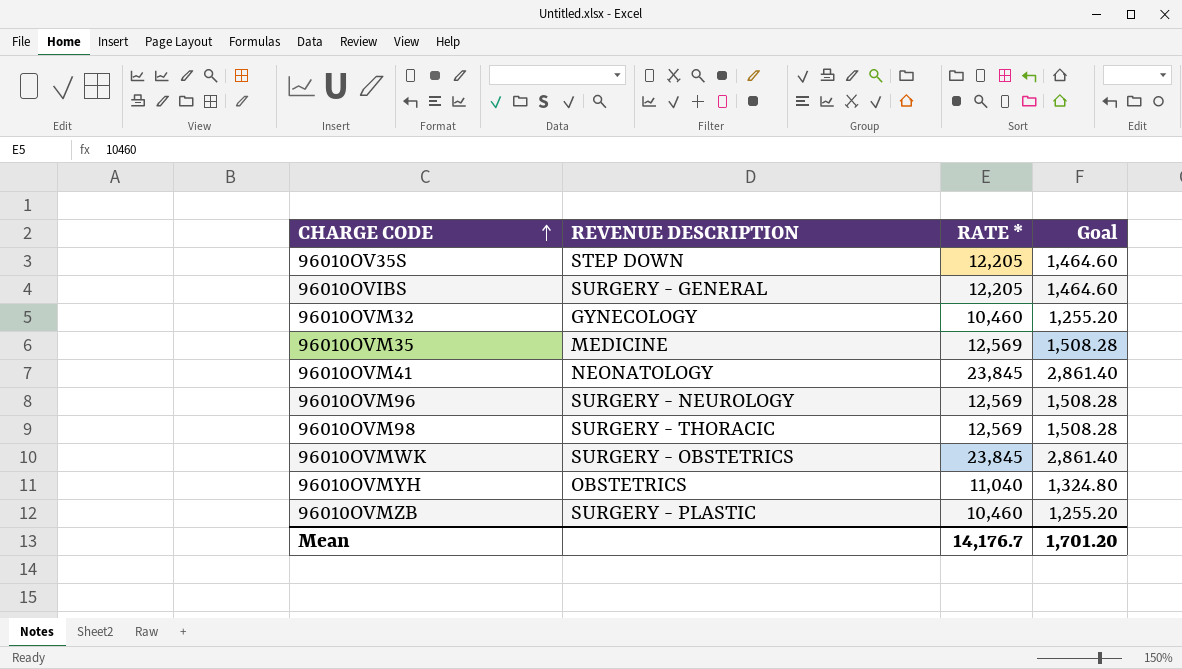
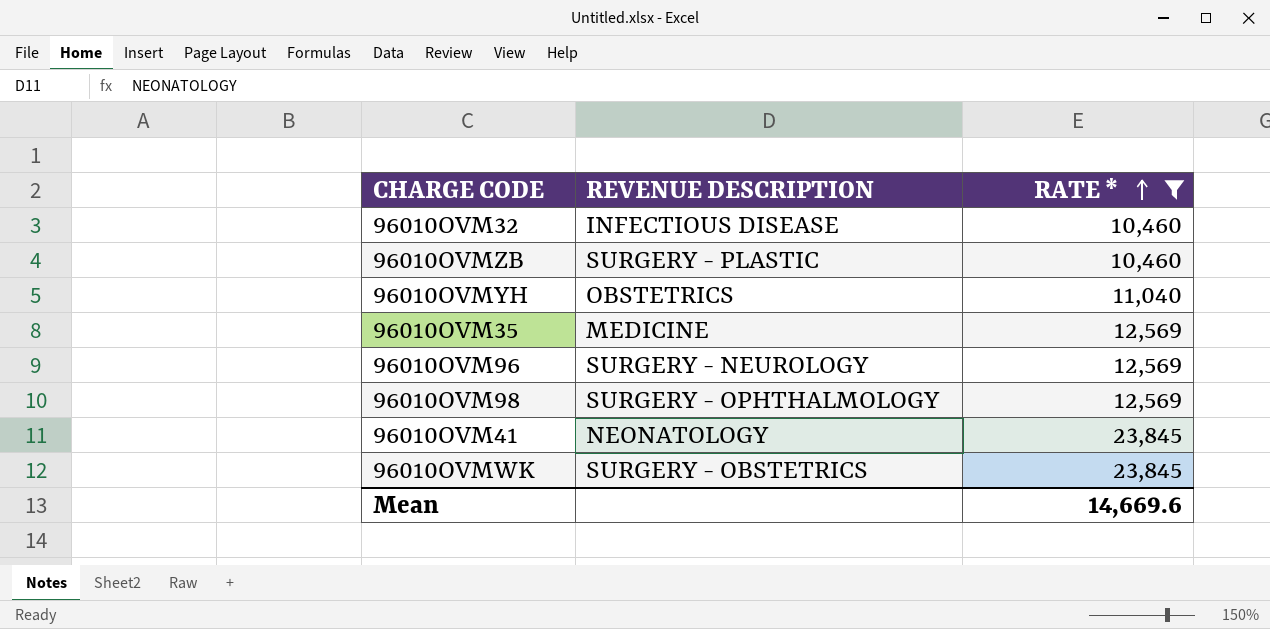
filter: none -> RATE * != 12,205
row order: CHARGE CODE ascending -> RATE * ascending
column Goal | formula: [RATE *] * 0.12 -> none
96010OVM32 | REVENUE DESCRIPTION: GYNECOLOGY -> INFECTIOUS DISEASE
96010OVM98 | REVENUE DESCRIPTION: SURGERY - THORACIC -> SURGERY - OPHTHALMOLOGY
Mean | RATE *: 14,176.7 -> 14,669.6

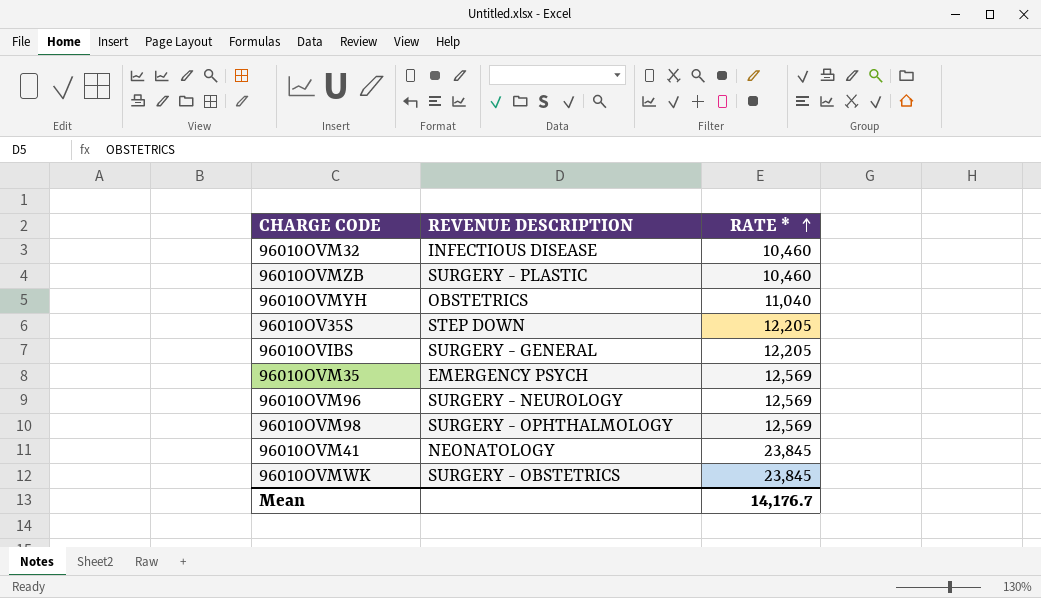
filter: RATE * != 12,205 -> none
96010OVM35 | REVENUE DESCRIPTION: MEDICINE -> EMERGENCY PSYCH
Mean | RATE *: 14,669.6 -> 14,176.7

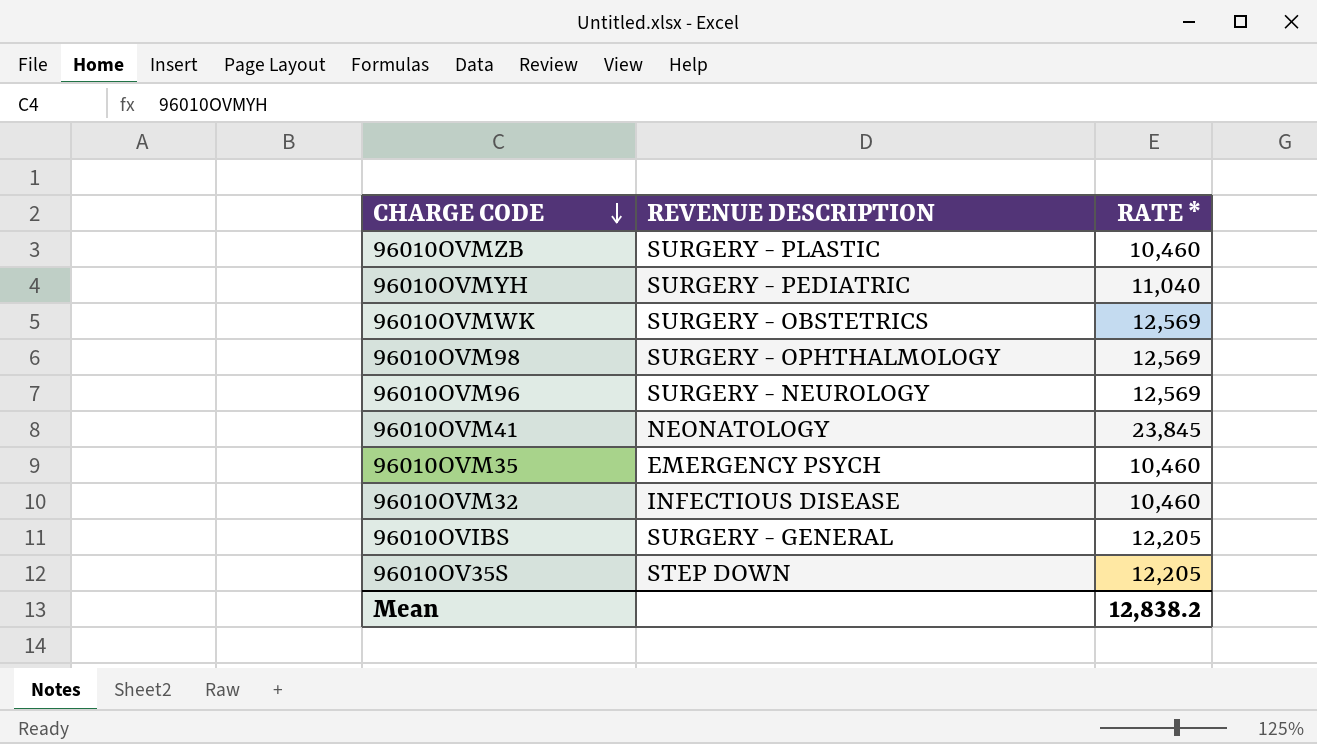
row order: RATE * ascending -> CHARGE CODE descending
96010OVMYH | REVENUE DESCRIPTION: OBSTETRICS -> SURGERY - PEDIATRIC
96010OVMWK | RATE *: 23,845 -> 12,569
96010OVM35 | RATE *: 12,569 -> 10,460
Mean | RATE *: 14,176.7 -> 12,838.2

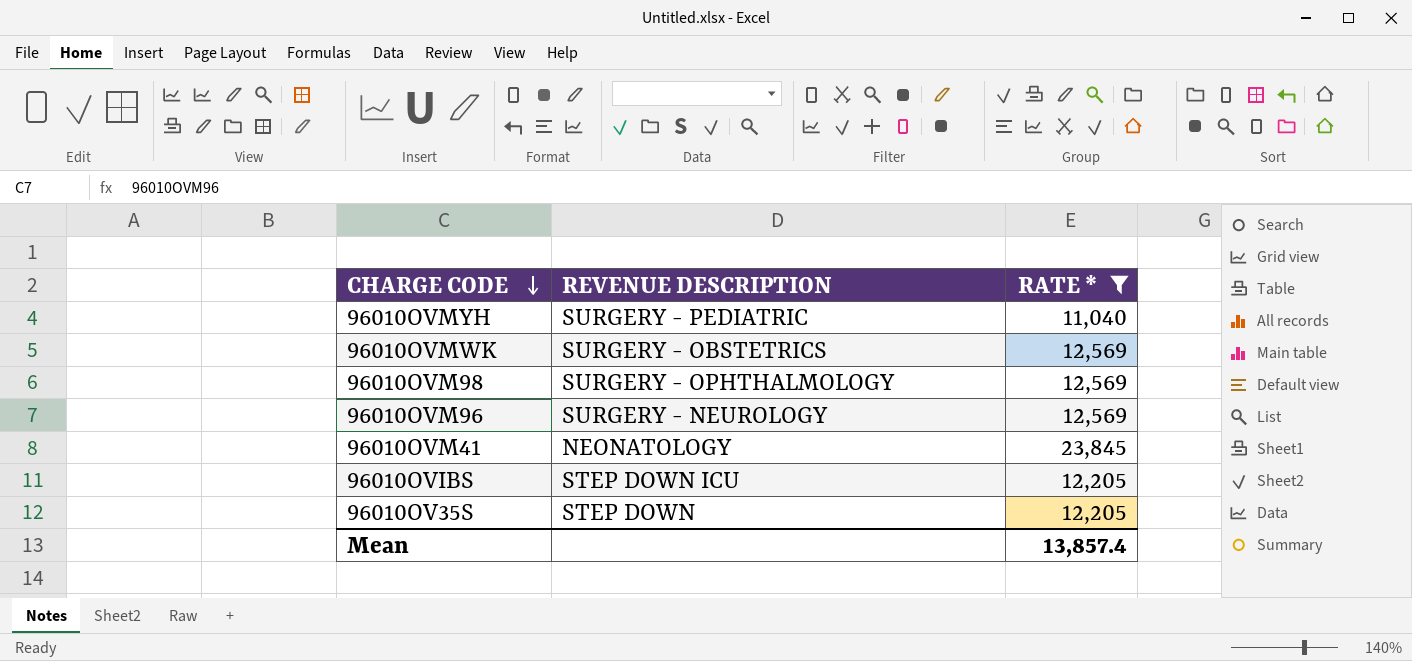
filter: none -> RATE * != 10,460
96010OVIBS | REVENUE DESCRIPTION: SURGERY - GENERAL -> STEP DOWN ICU
Mean | RATE *: 12,838.2 -> 13,857.4

